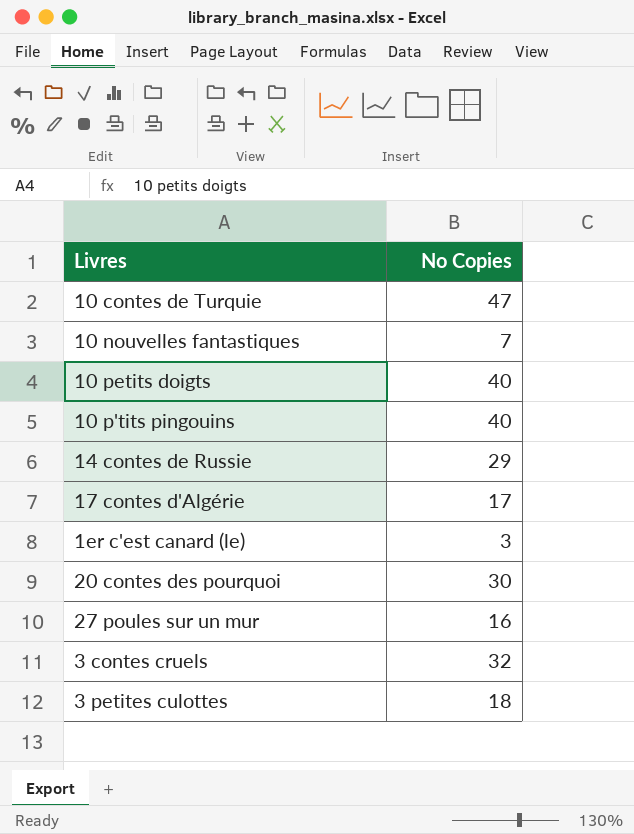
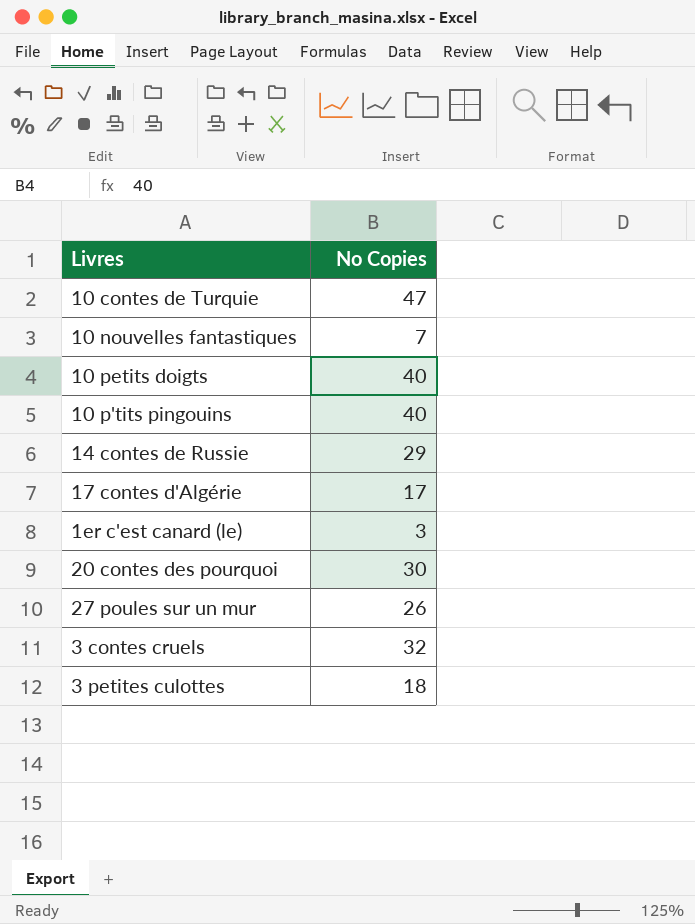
27 poules sur un mur | No Copies: 16 -> 26

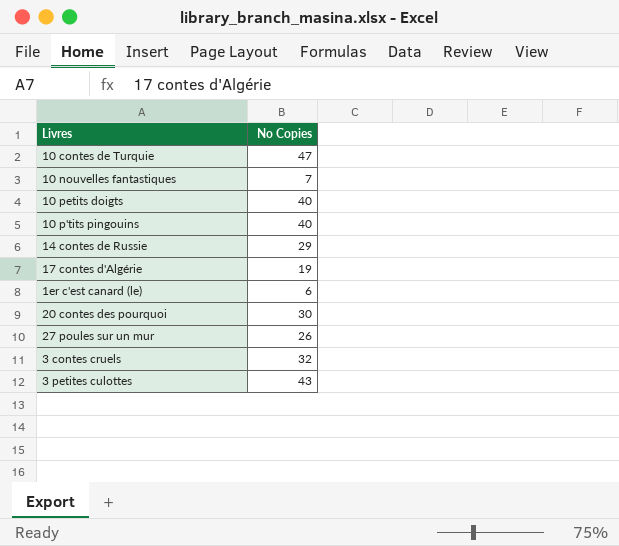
17 contes d'Algérie | No Copies: 17 -> 19
1er c'est canard (le) | No Copies: 3 -> 6
3 petites culottes | No Copies: 18 -> 43

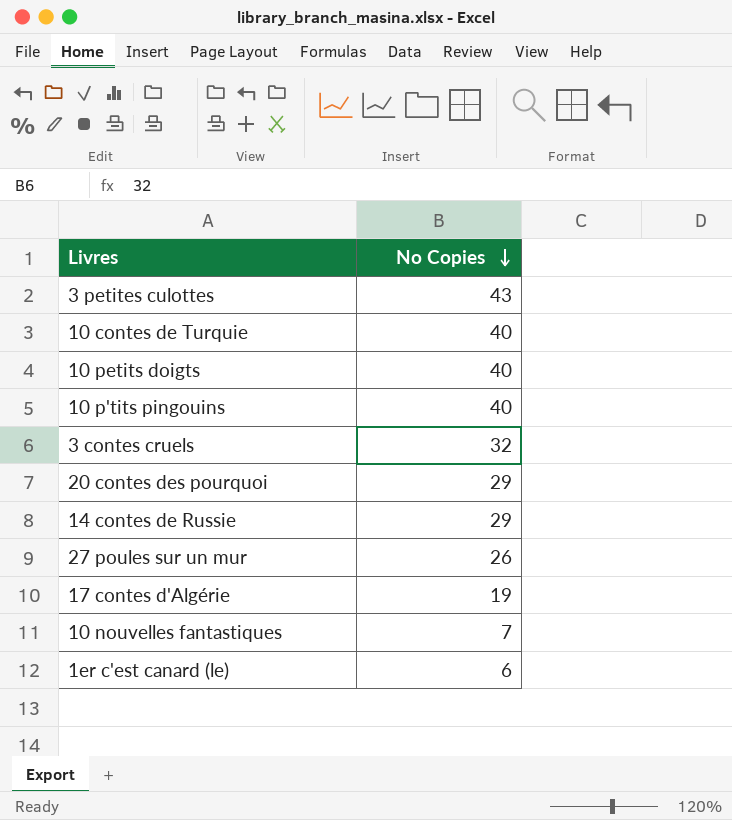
row order: none -> No Copies descending
10 contes de Turquie | No Copies: 47 -> 40
20 contes des pourquoi | No Copies: 30 -> 29

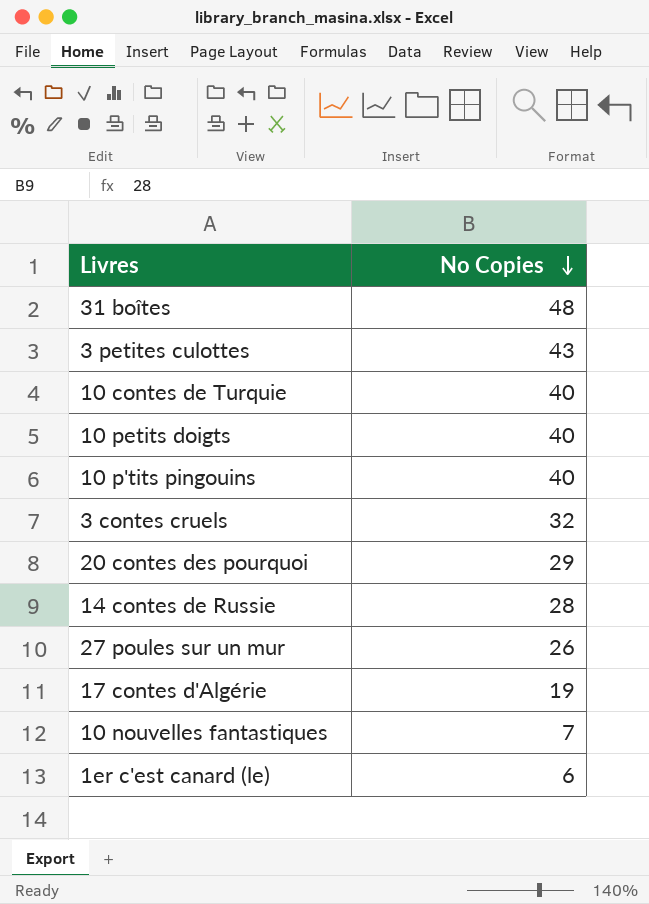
row 31 boîtes: none -> 48
14 contes de Russie | No Copies: 29 -> 28

